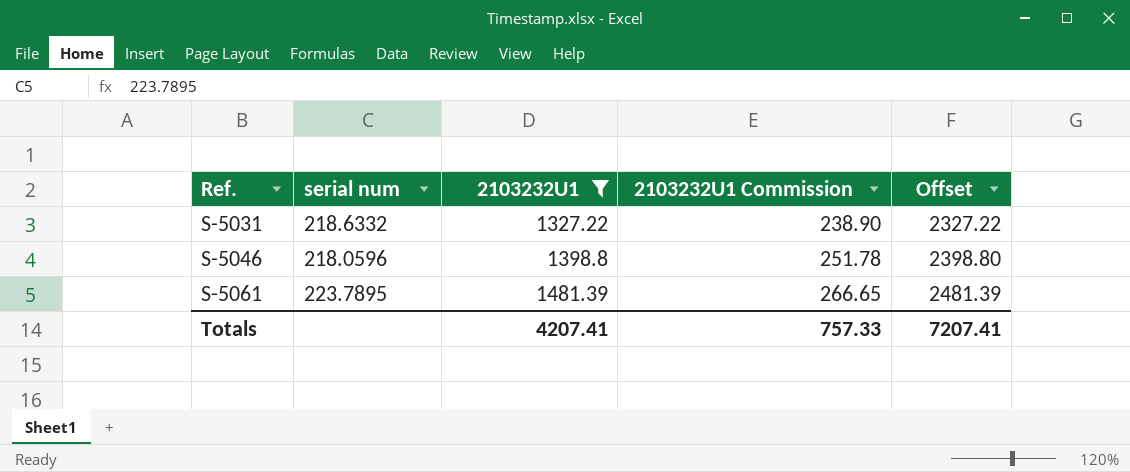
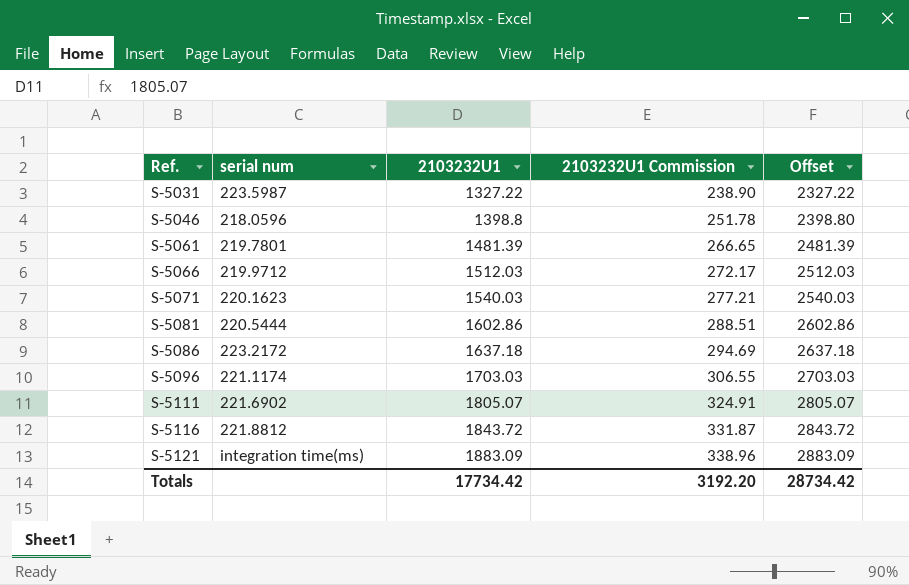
filter: 2103232U1 <= 1481.39 -> none
S-5031 | serial num: 218.6332 -> 223.5987
S-5061 | serial num: 223.7895 -> 219.7801
Totals | 2103232U1: 4207.41 -> 17734.42
Totals | 2103232U1 Commission: 757.33 -> 3192.20
Totals | Offset: 7207.41 -> 28734.42

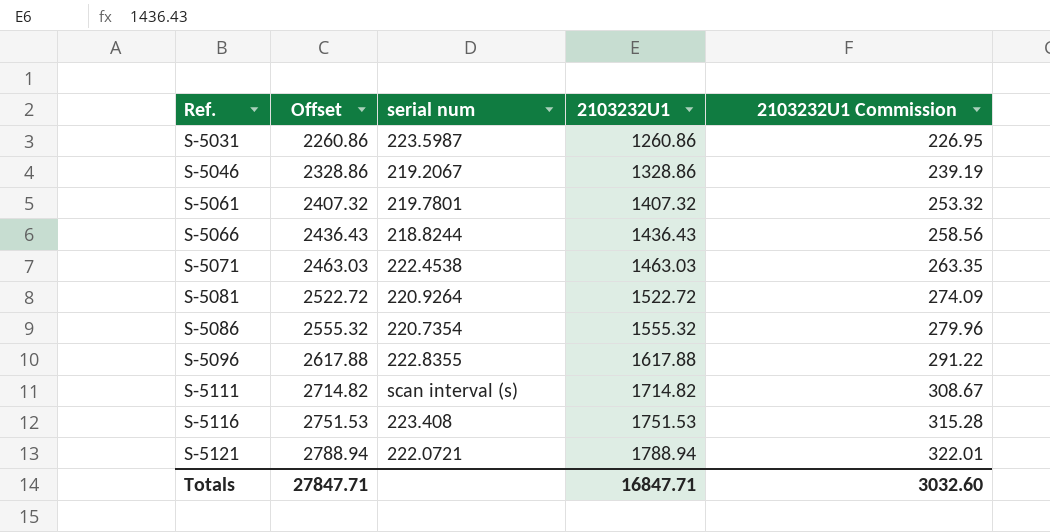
column Offset | position: 5 -> 2
S-5031 | Offset: 2327.22 -> 2260.86
S-5031 | 2103232U1: 1327.22 -> 1260.86
S-5031 | 2103232U1 Commission: 238.90 -> 226.95
S-5046 | Offset: 2398.80 -> 2328.86
S-5046 | serial num: 218.0596 -> 219.2067
S-5046 | 2103232U1: 1398.8 -> 1328.86
S-5046 | 2103232U1 Commission: 251.78 -> 239.19
S-5061 | Offset: 2481.39 -> 2407.32
S-5061 | 2103232U1: 1481.39 -> 1407.32
S-5061 | 2103232U1 Commission: 266.65 -> 253.32
S-5066 | Offset: 2512.03 -> 2436.43
S-5066 | serial num: 219.9712 -> 218.8244
S-5066 | 2103232U1: 1512.03 -> 1436.43
S-5066 | 2103232U1 Commission: 272.17 -> 258.56
S-5071 | Offset: 2540.03 -> 2463.03
S-5071 | serial num: 220.1623 -> 222.4538
S-5071 | 2103232U1: 1540.03 -> 1463.03
S-5071 | 2103232U1 Commission: 277.21 -> 263.35
S-5081 | Offset: 2602.86 -> 2522.72
S-5081 | serial num: 220.5444 -> 220.9264
S-5081 | 2103232U1: 1602.86 -> 1522.72
S-5081 | 2103232U1 Commission: 288.51 -> 274.09
S-5086 | Offset: 2637.18 -> 2555.32
S-5086 | serial num: 223.2172 -> 220.7354
S-5086 | 2103232U1: 1637.18 -> 1555.32
S-5086 | 2103232U1 Commission: 294.69 -> 279.96
S-5096 | Offset: 2703.03 -> 2617.88
S-5096 | serial num: 221.1174 -> 222.8355
S-5096 | 2103232U1: 1703.03 -> 1617.88
S-5096 | 2103232U1 Commission: 306.55 -> 291.22
S-5111 | Offset: 2805.07 -> 2714.82
S-5111 | serial num: 221.6902 -> scan interval (s)
S-5111 | 2103232U1: 1805.07 -> 1714.82
S-5111 | 2103232U1 Commission: 324.91 -> 308.67
S-5116 | Offset: 2843.72 -> 2751.53
S-5116 | serial num: 221.8812 -> 223.408
S-5116 | 2103232U1: 1843.72 -> 1751.53
S-5116 | 2103232U1 Commission: 331.87 -> 315.28
S-5121 | Offset: 2883.09 -> 2788.94
S-5121 | serial num: integration time(ms) -> 222.0721
S-5121 | 2103232U1: 1883.09 -> 1788.94
S-5121 | 2103232U1 Commission: 338.96 -> 322.01
Totals | Offset: 28734.42 -> 27847.71
Totals | 2103232U1: 17734.42 -> 16847.71
Totals | 2103232U1 Commission: 3192.20 -> 3032.60

